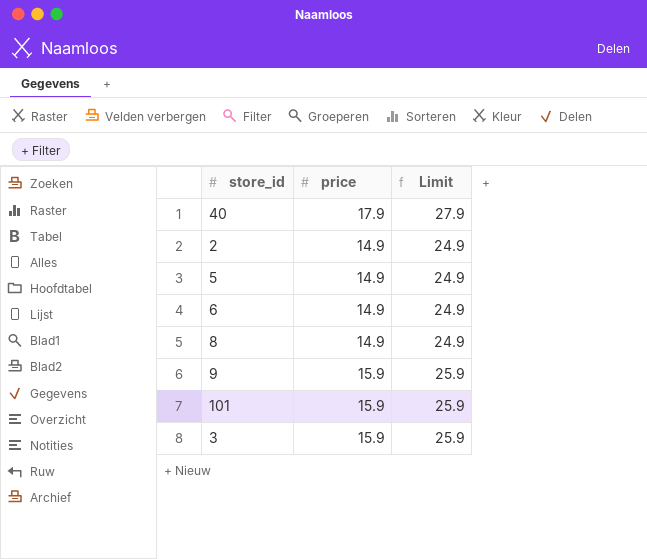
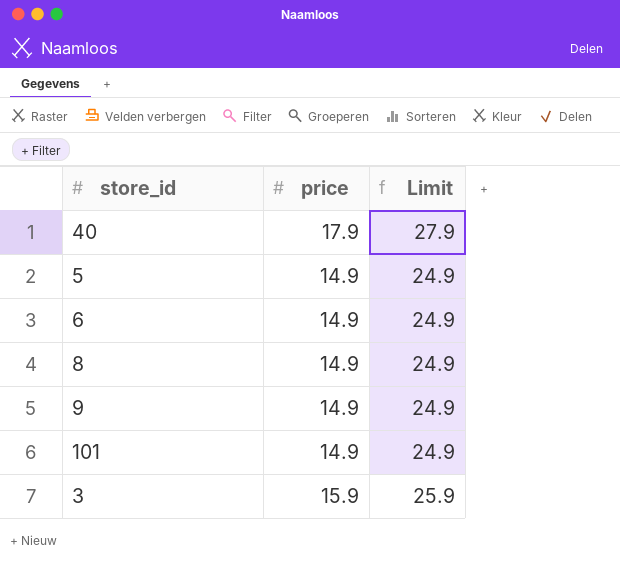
row 2: 14.9 | 24.9 -> none
9 | price: 15.9 -> 14.9
9 | Limit: 25.9 -> 24.9
101 | price: 15.9 -> 14.9
101 | Limit: 25.9 -> 24.9

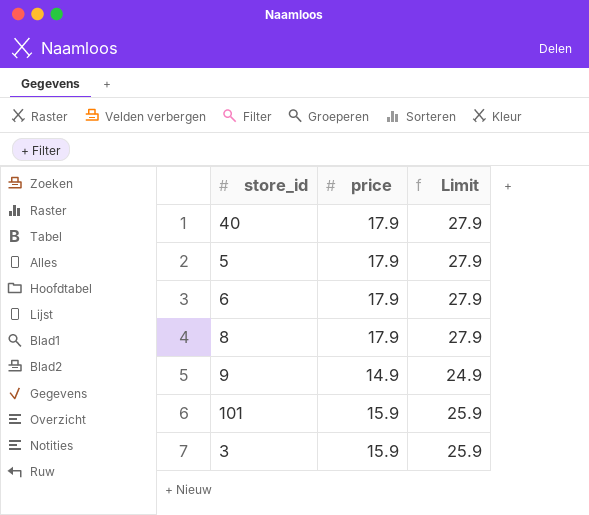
5 | price: 14.9 -> 17.9
5 | Limit: 24.9 -> 27.9
6 | price: 14.9 -> 17.9
6 | Limit: 24.9 -> 27.9
8 | price: 14.9 -> 17.9
8 | Limit: 24.9 -> 27.9
101 | price: 14.9 -> 15.9
101 | Limit: 24.9 -> 25.9

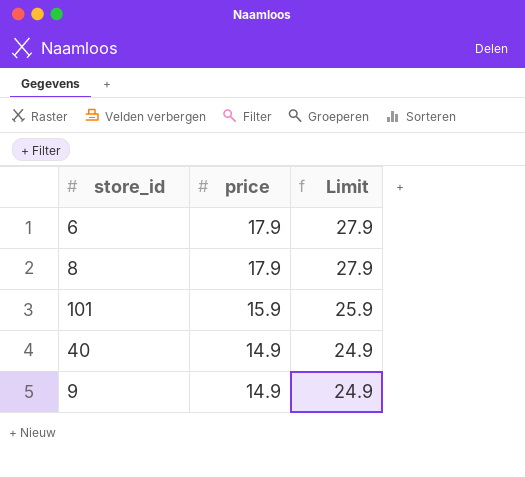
row order: none -> price descending
row 5: 17.9 | 27.9 -> none
row 3: 15.9 | 25.9 -> none
40 | price: 17.9 -> 14.9
40 | Limit: 27.9 -> 24.9

